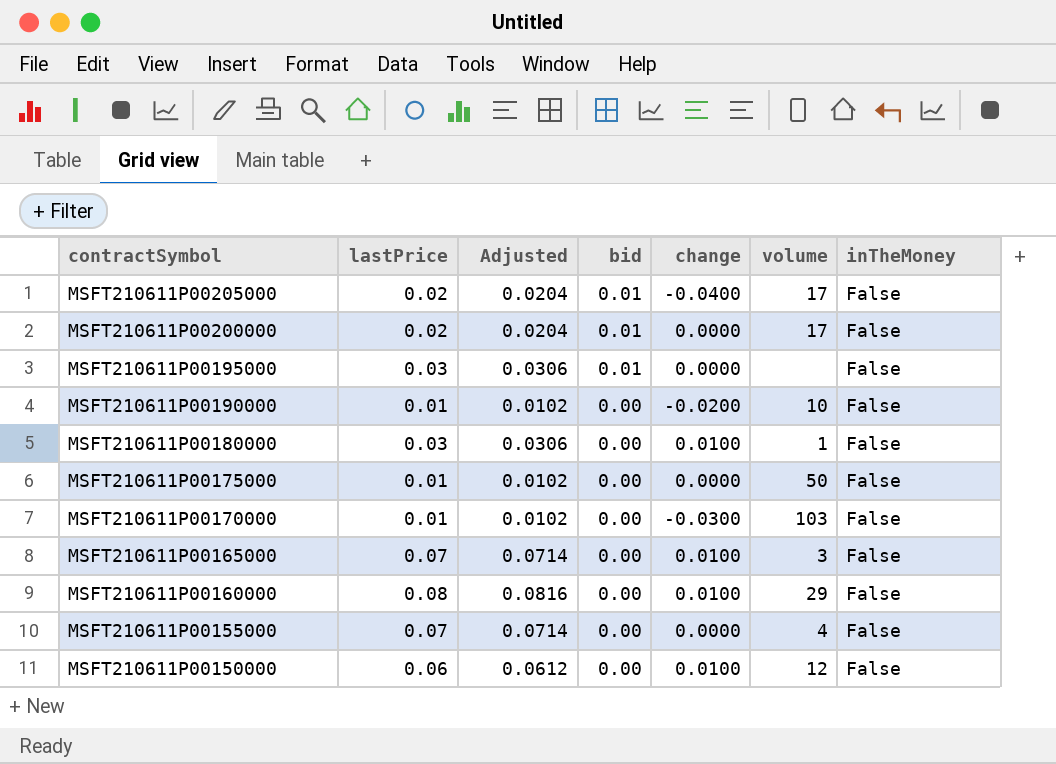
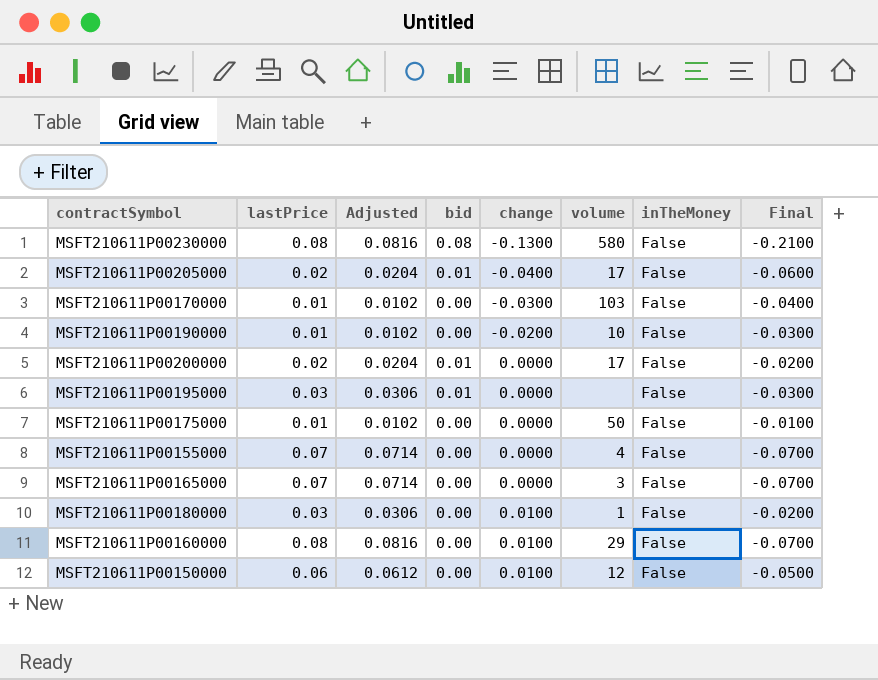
row order: contractSymbol descending -> change ascending
column Final | formula: none -> [change] - [lastPrice]
row MSFT210611P00230000: none -> 0.08 | 0.0816 | 0.08 | -0.1300 | 580 | False | -0.2100
MSFT210611P00165000 | change: 0.0100 -> 0.0000

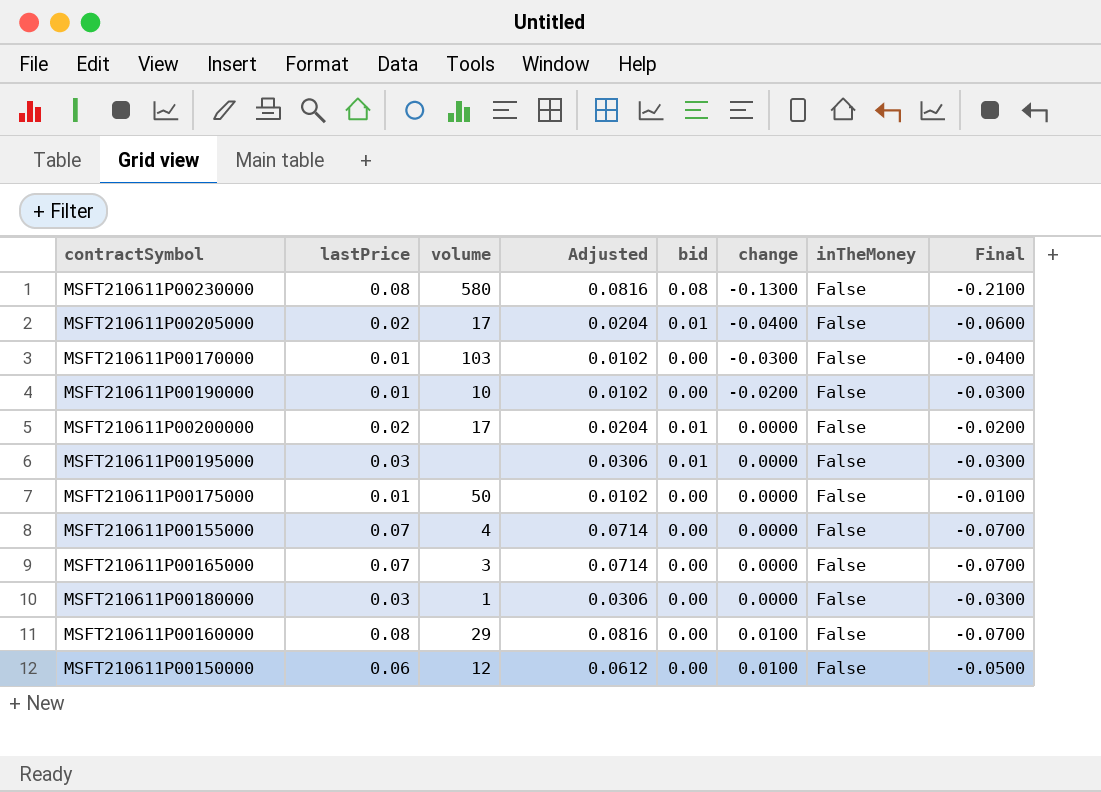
column volume | position: 6 -> 3
MSFT210611P00180000 | change: 0.0100 -> 0.0000
MSFT210611P00180000 | Final: -0.0200 -> -0.0300

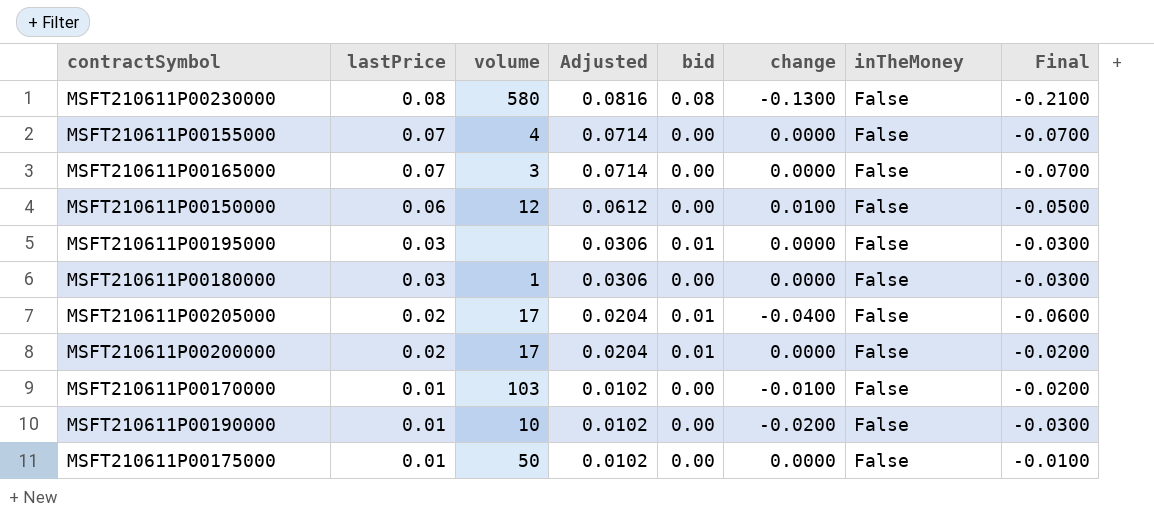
row order: change ascending -> lastPrice descending
row MSFT210611P00160000: 0.08 | 29 | 0.0816 | 0.00 | 0.0100 | False | -0.0700 -> none
MSFT210611P00170000 | change: -0.0300 -> -0.0100
MSFT210611P00170000 | Final: -0.0400 -> -0.0200

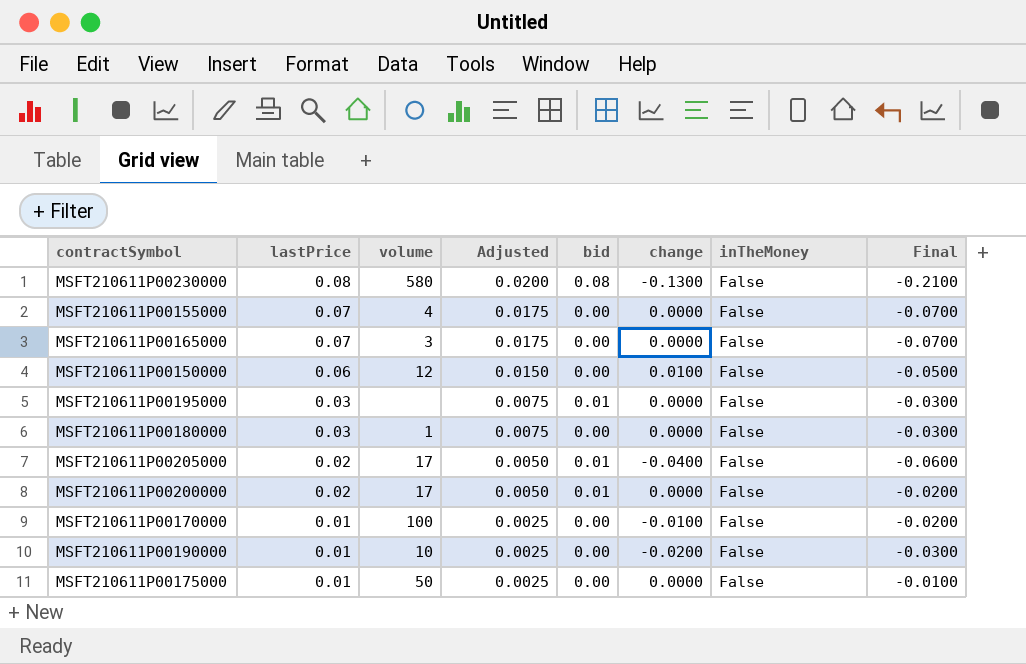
column Adjusted | formula: [lastPrice] * 1.02 -> [lastPrice] * 0.25
MSFT210611P00170000 | volume: 103 -> 100

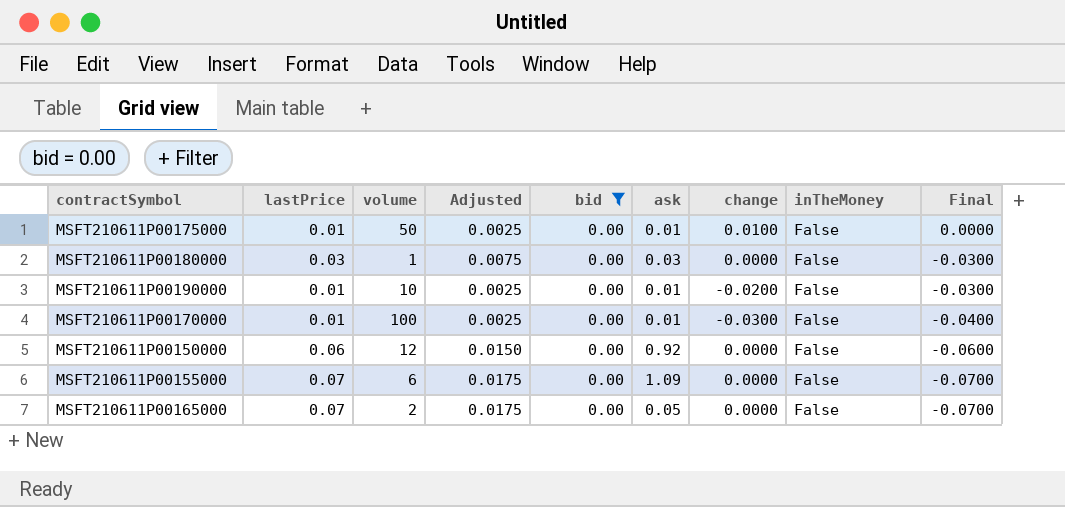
filter: none -> bid = 0.00
row order: lastPrice descending -> Final descending
column ask | position: none -> 6
MSFT210611P00175000 | change: 0.0000 -> 0.0100
MSFT210611P00175000 | Final: -0.0100 -> 0.0000
MSFT210611P00170000 | change: -0.0100 -> -0.0300
MSFT210611P00170000 | Final: -0.0200 -> -0.0400
MSFT210611P00150000 | change: 0.0100 -> 0.0000
MSFT210611P00150000 | Final: -0.0500 -> -0.0600
MSFT210611P00155000 | volume: 4 -> 6
MSFT210611P00165000 | volume: 3 -> 2

